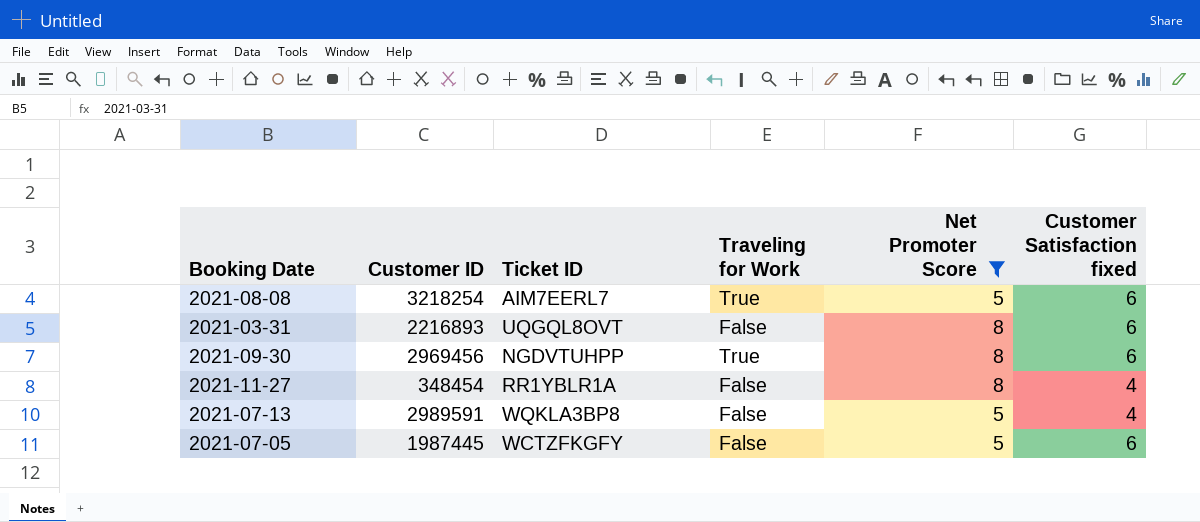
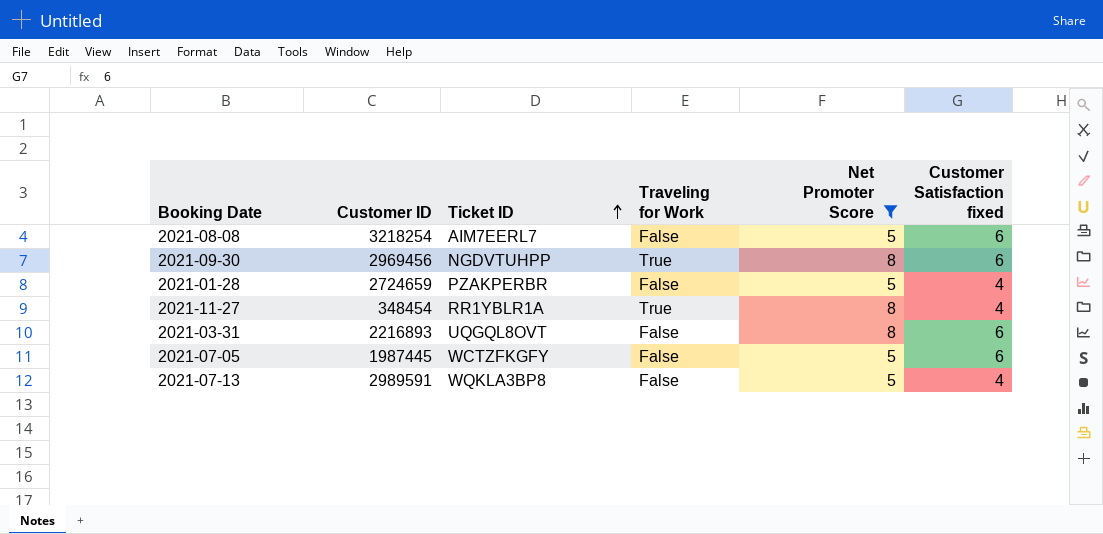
row order: none -> Ticket ID ascending
2021-08-08 | Traveling for Work: True -> False
row 2021-01-28: none -> 2724659 | PZAKPERBR | False | 5 | 4
2021-11-27 | Traveling for Work: False -> True

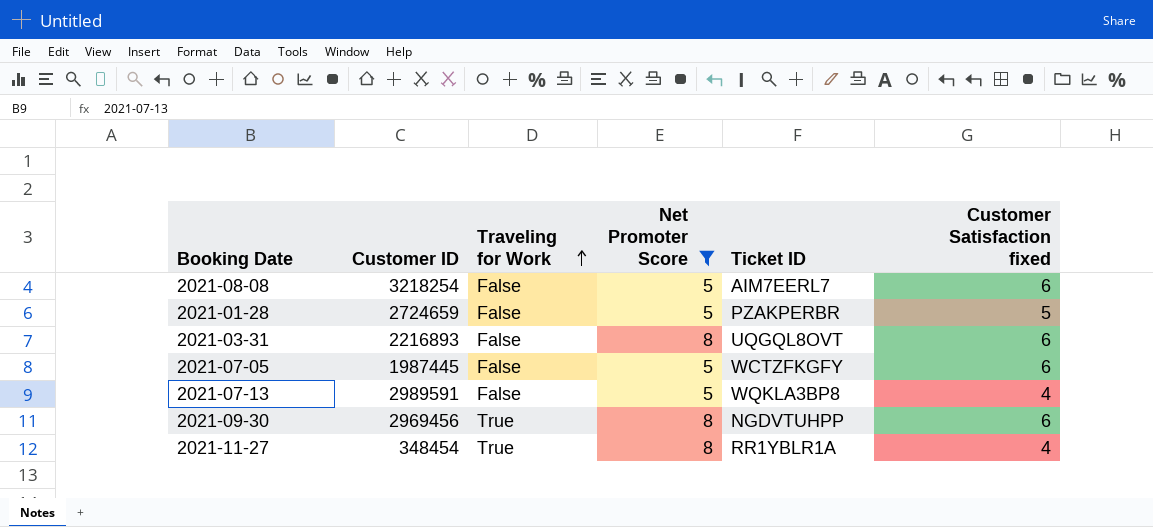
row order: Ticket ID ascending -> Traveling for Work ascending
column Ticket ID | position: 3 -> 5
2021-01-28 | Customer Satisfaction fixed: 4 -> 5

